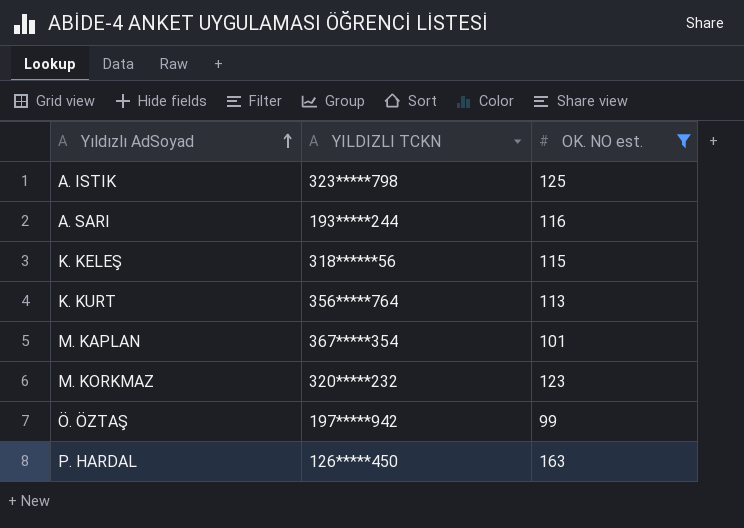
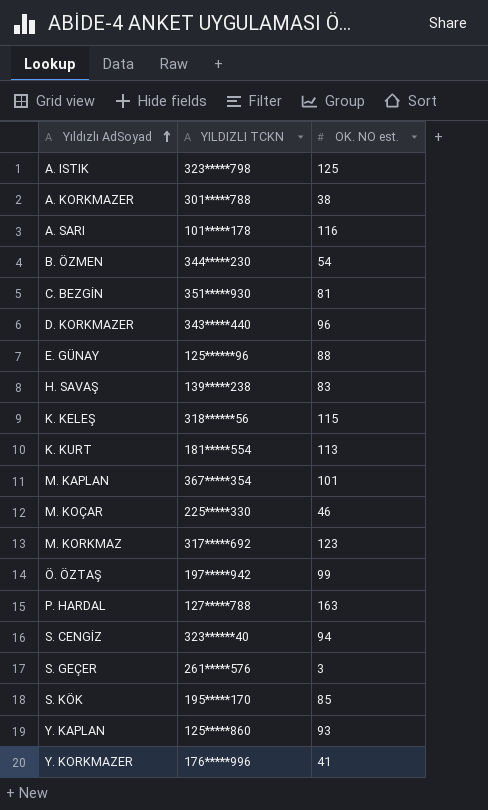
filter: OK. NO est. >= 99 -> none
A. SARI | YILDIZLI TCKN: 193*****244 -> 101*****178
K. KURT | YILDIZLI TCKN: 356*****764 -> 181*****554
M. KORKMAZ | YILDIZLI TCKN: 320*****232 -> 317*****692
P. HARDAL | YILDIZLI TCKN: 126*****450 -> 127*****788

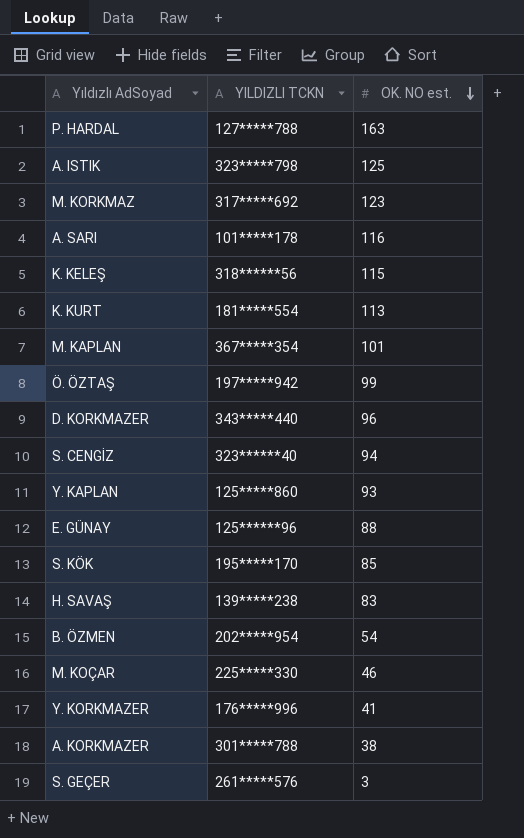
row order: Yıldızlı AdSoyad ascending -> OK. NO est. descending
row C. BEZGİN: 351*****930 | 81 -> none
B. ÖZMEN | YILDIZLI TCKN: 344*****230 -> 202*****954

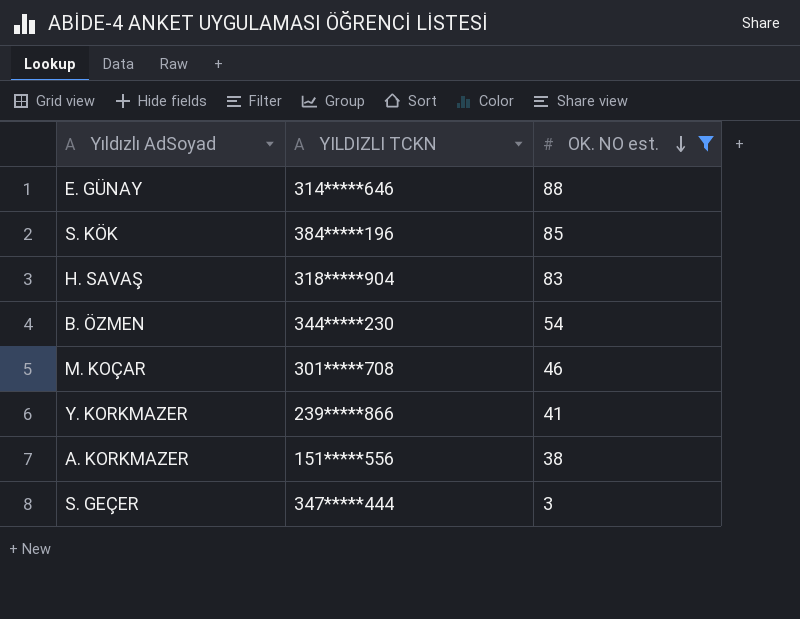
filter: none -> OK. NO est. <= 88
E. GÜNAY | YILDIZLI TCKN: 125******96 -> 314*****646
S. KÖK | YILDIZLI TCKN: 195*****170 -> 384*****196
H. SAVAŞ | YILDIZLI TCKN: 139*****238 -> 318*****904
B. ÖZMEN | YILDIZLI TCKN: 202*****954 -> 344*****230
M. KOÇAR | YILDIZLI TCKN: 225*****330 -> 301*****708
Y. KORKMAZER | YILDIZLI TCKN: 176*****996 -> 239*****866
A. KORKMAZER | YILDIZLI TCKN: 301*****788 -> 151*****556
S. GEÇER | YILDIZLI TCKN: 261*****576 -> 347*****444

